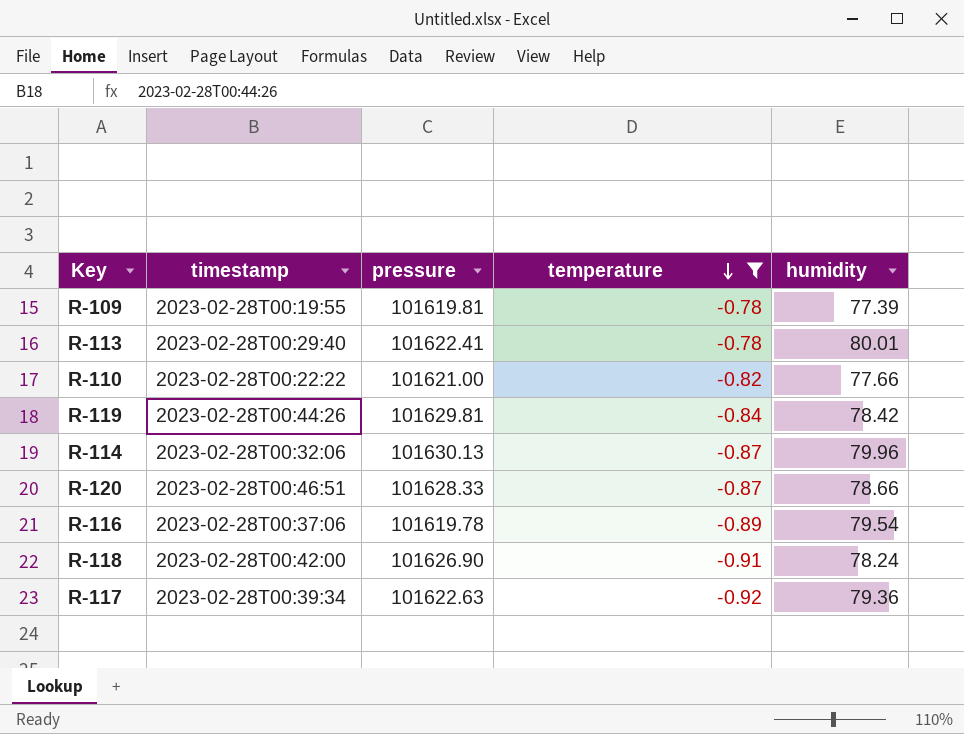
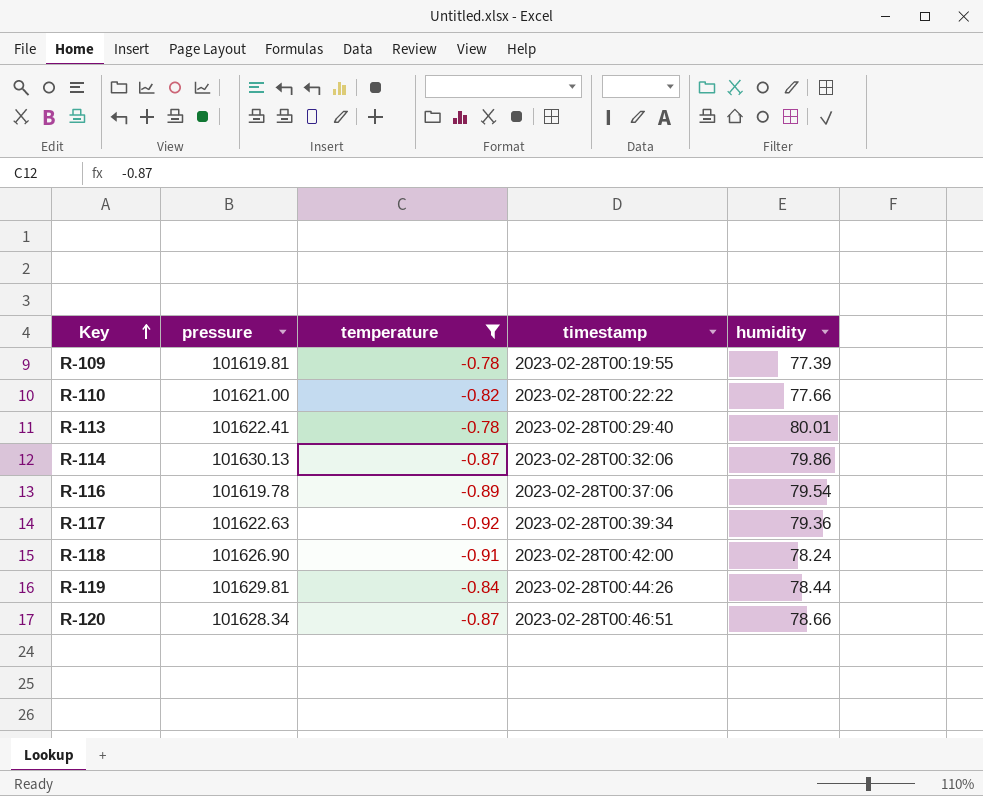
row order: temperature descending -> Key ascending
column timestamp | position: 2 -> 4
R-114 | humidity: 79.96 -> 79.86
R-119 | humidity: 78.42 -> 78.44
R-120 | pressure: 101628.33 -> 101628.34

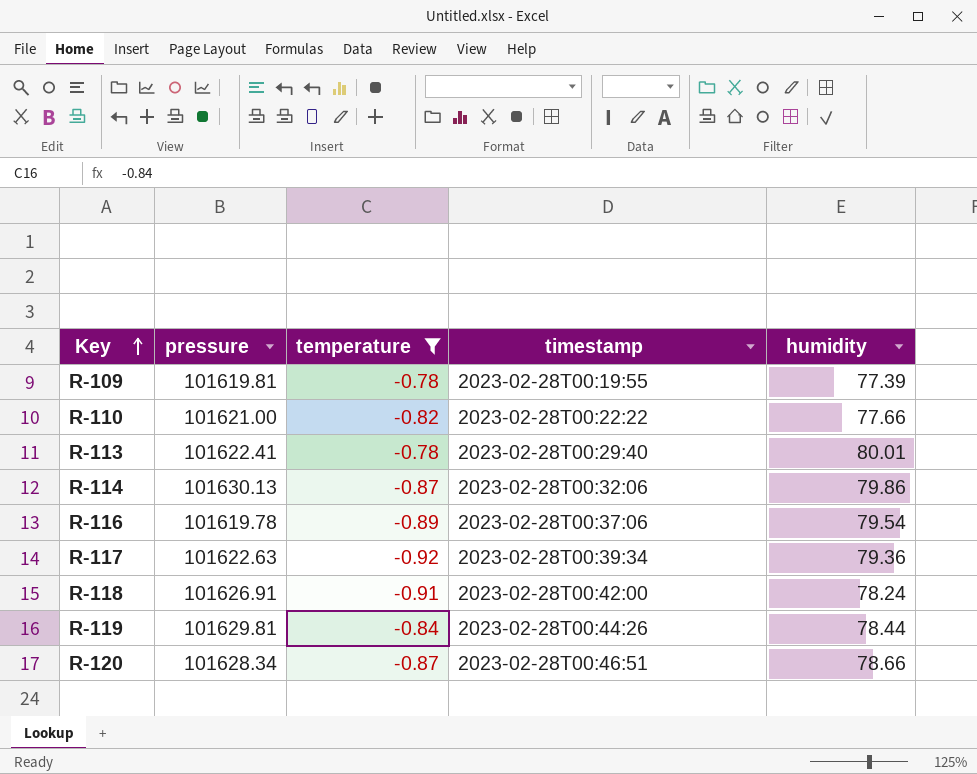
R-118 | pressure: 101626.90 -> 101626.91

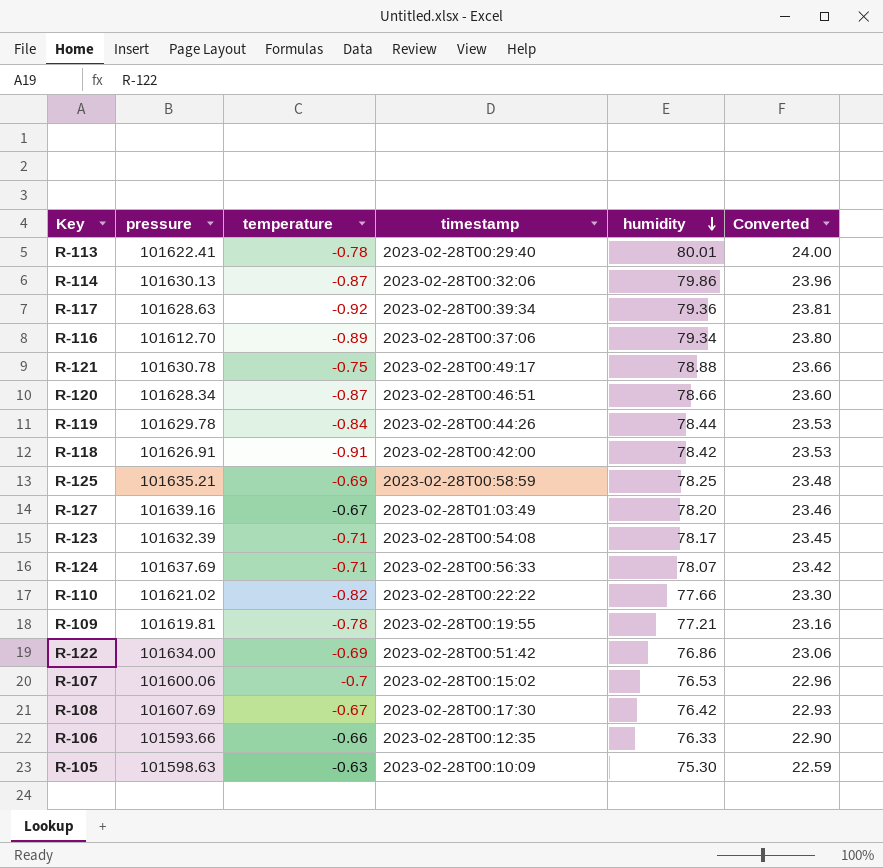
filter: temperature <= -0.78 -> none
row order: Key ascending -> humidity descending
column Converted | formula: none -> [humidity] * 0.3
R-117 | pressure: 101622.63 -> 101628.63
R-116 | pressure: 101619.78 -> 101612.70
R-116 | humidity: 79.54 -> 79.34
R-119 | pressure: 101629.81 -> 101629.78
R-118 | humidity: 78.24 -> 78.42
R-110 | pressure: 101621.00 -> 101621.02
R-109 | humidity: 77.39 -> 77.21

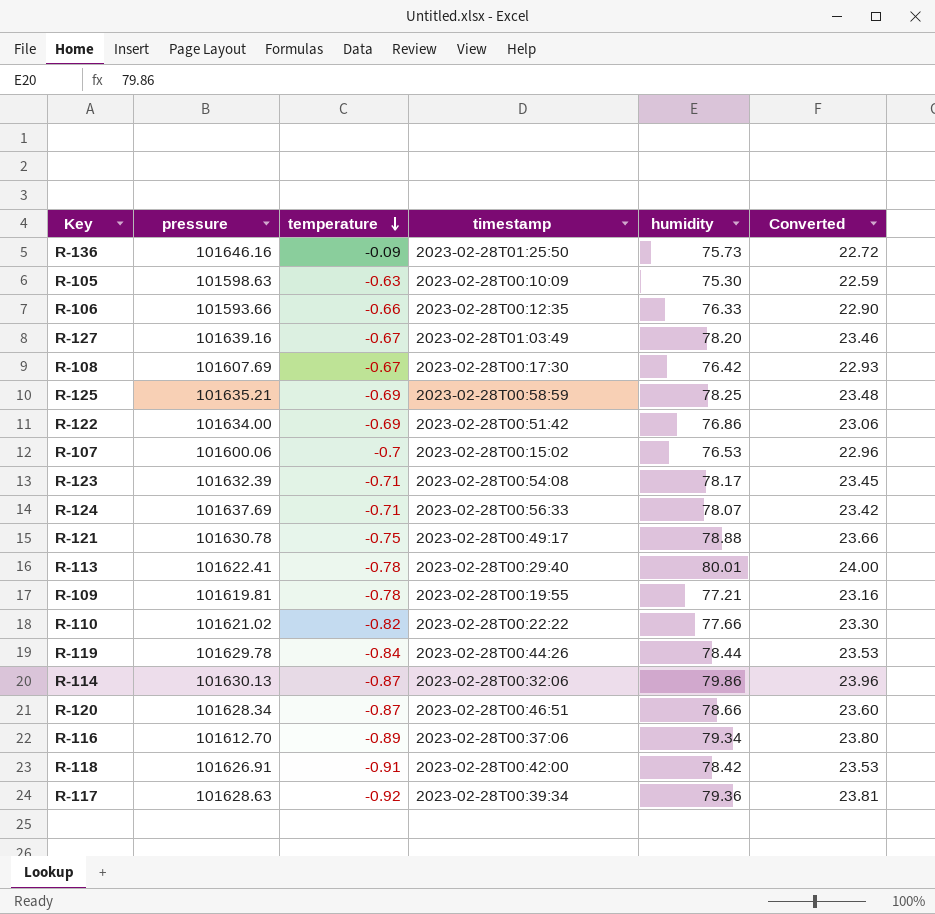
row order: humidity descending -> temperature descending
row R-136: none -> 101646.16 | -0.09 | 2023-02-28T01:25:50 | 75.73 | 22.72

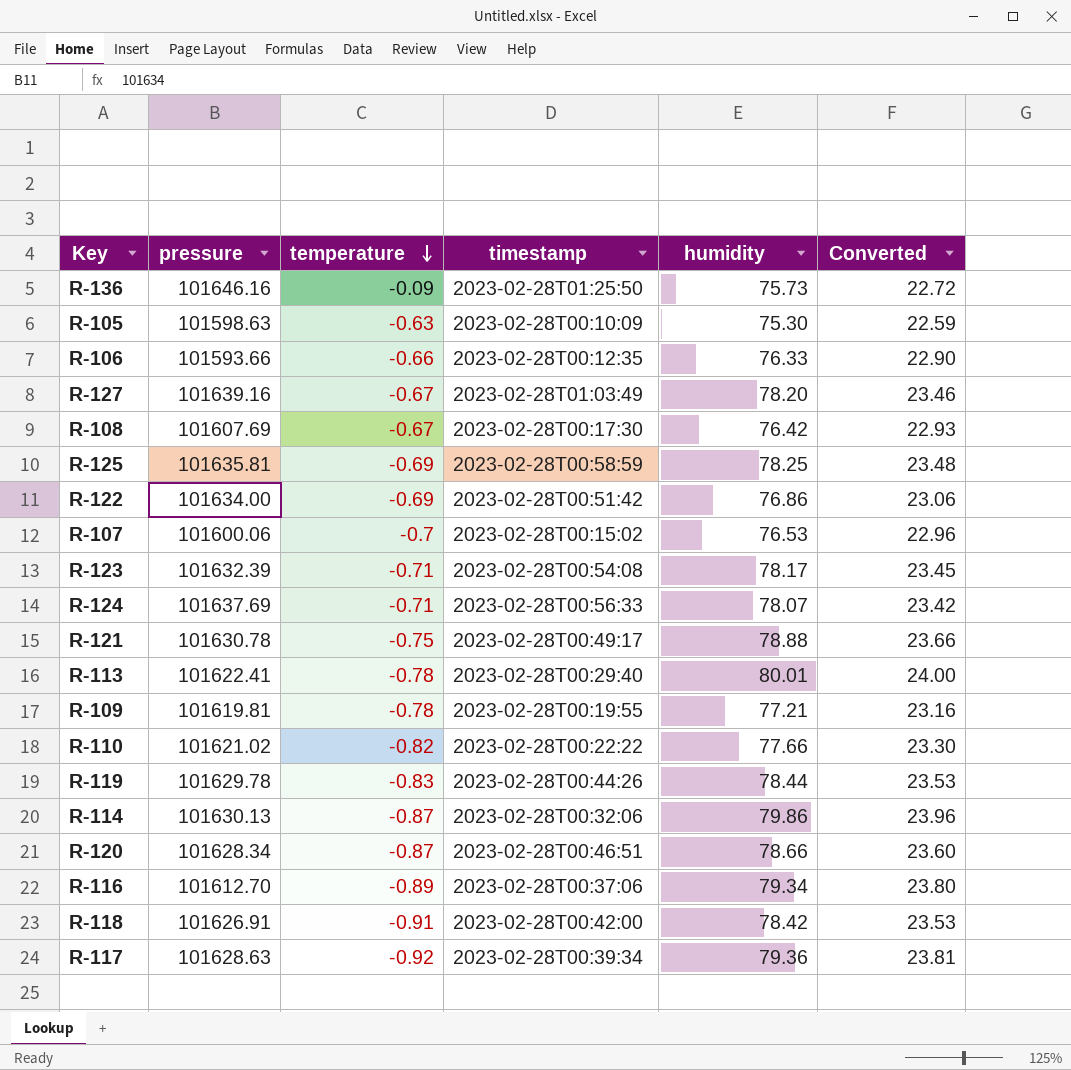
R-125 | pressure: 101635.21 -> 101635.81
R-119 | temperature: -0.84 -> -0.83

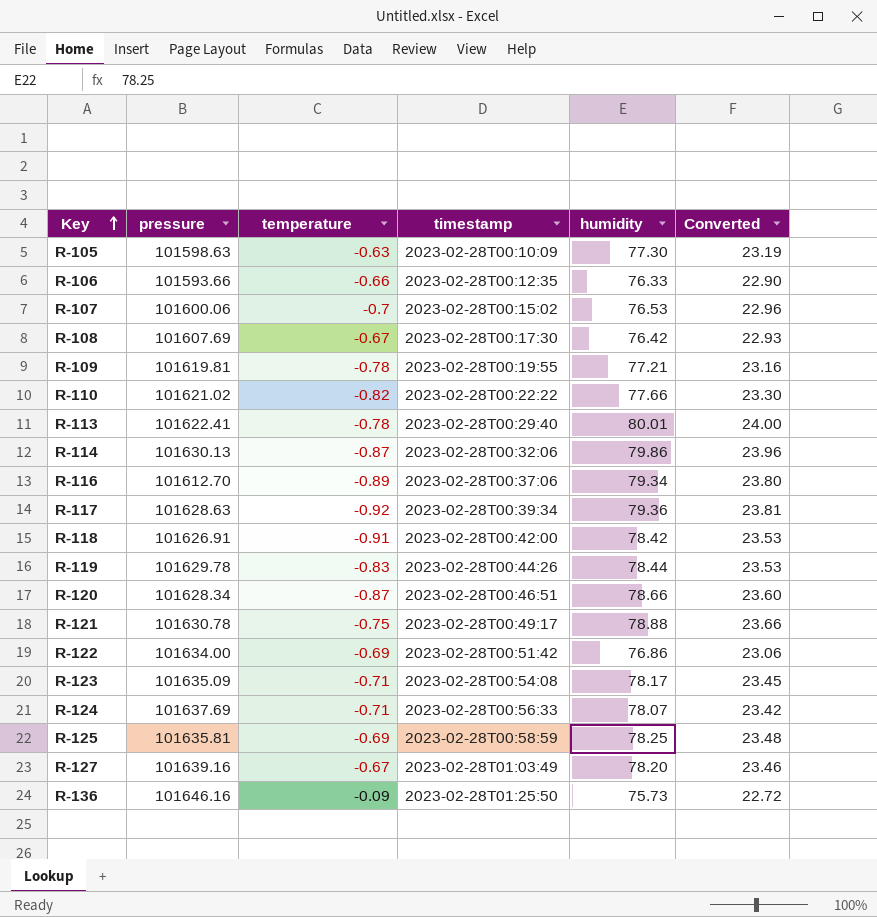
row order: temperature descending -> Key ascending
R-105 | humidity: 75.30 -> 77.30
R-105 | Converted: 22.59 -> 23.19
R-123 | pressure: 101632.39 -> 101635.09

